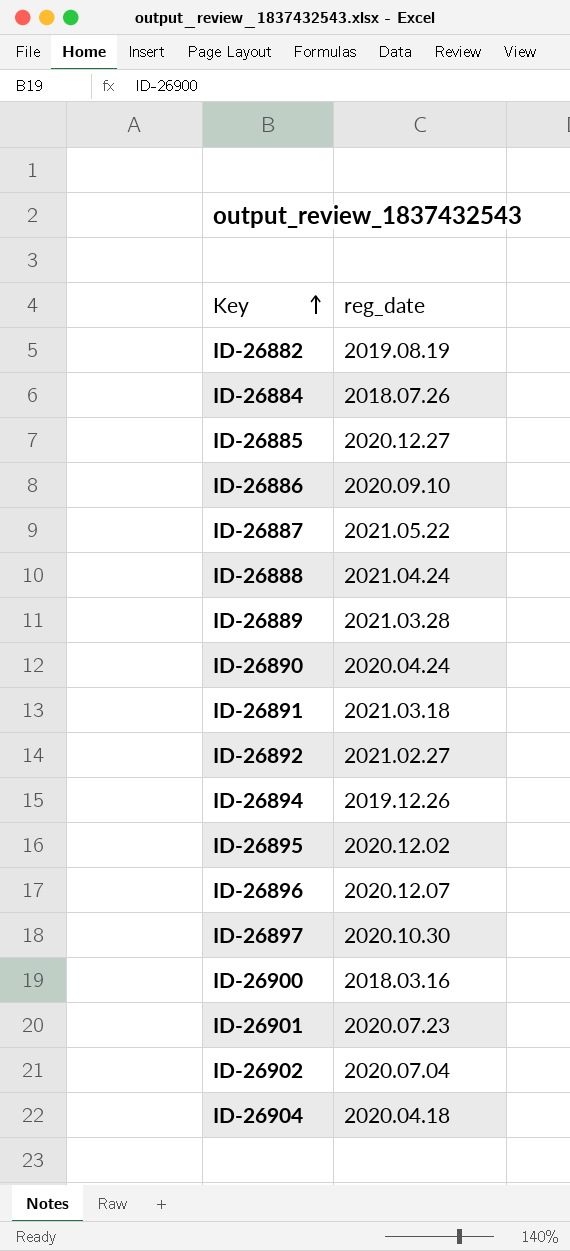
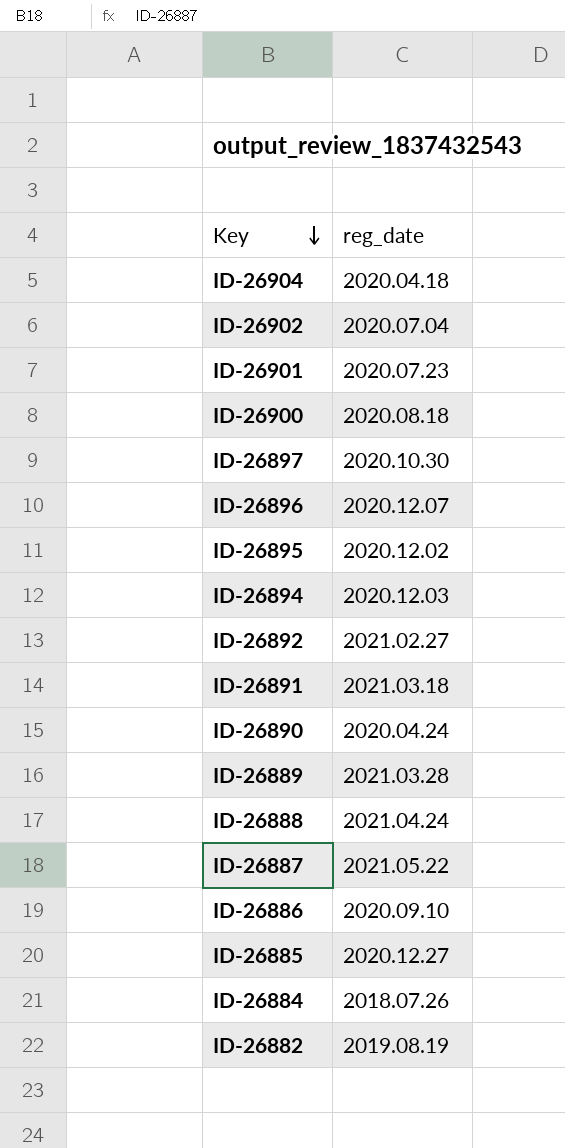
row order: Key ascending -> Key descending
ID-26900 | reg_date: 2018.03.16 -> 2020.08.18
ID-26894 | reg_date: 2019.12.26 -> 2020.12.03

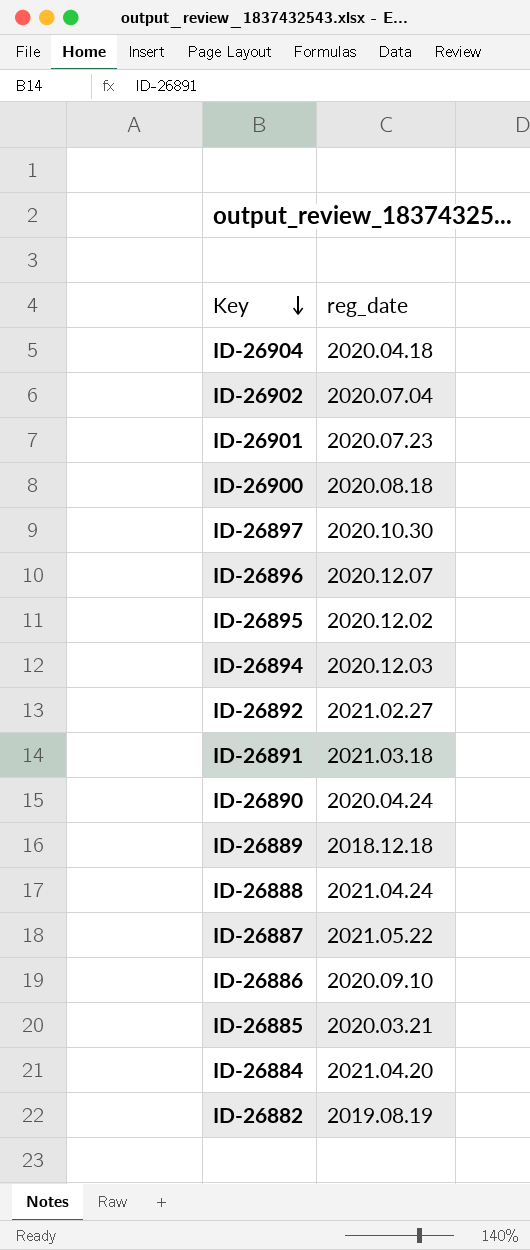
ID-26889 | reg_date: 2021.03.28 -> 2018.12.18
ID-26885 | reg_date: 2020.12.27 -> 2020.03.21
ID-26884 | reg_date: 2018.07.26 -> 2021.04.20

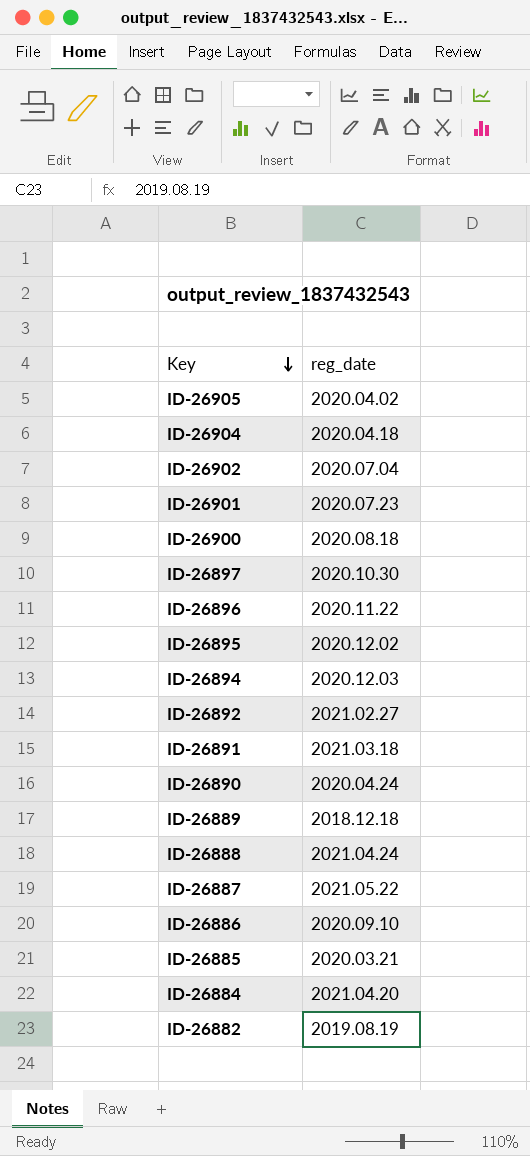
row ID-26905: none -> 2020.04.02
ID-26896 | reg_date: 2020.12.07 -> 2020.11.22

